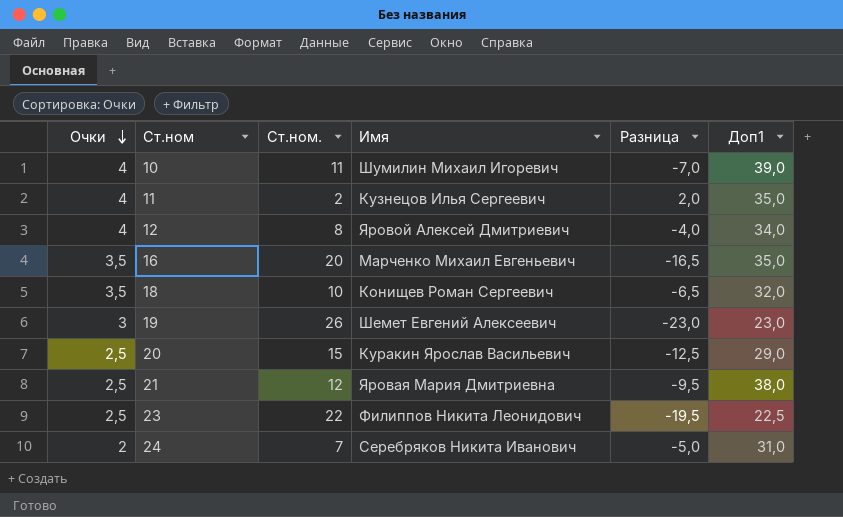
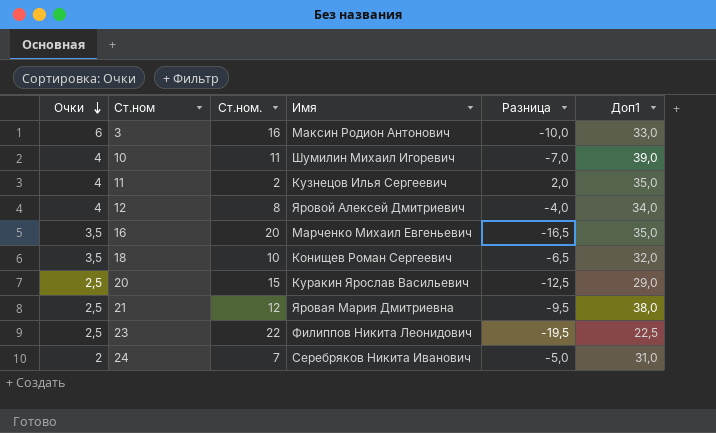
row 19: 3 | 26 | Шемет Евгений Алексеевич | -23,0 | 23,0 -> none
row 3: none -> 6 | 16 | Максин Родион Антонович | -10,0 | 33,0

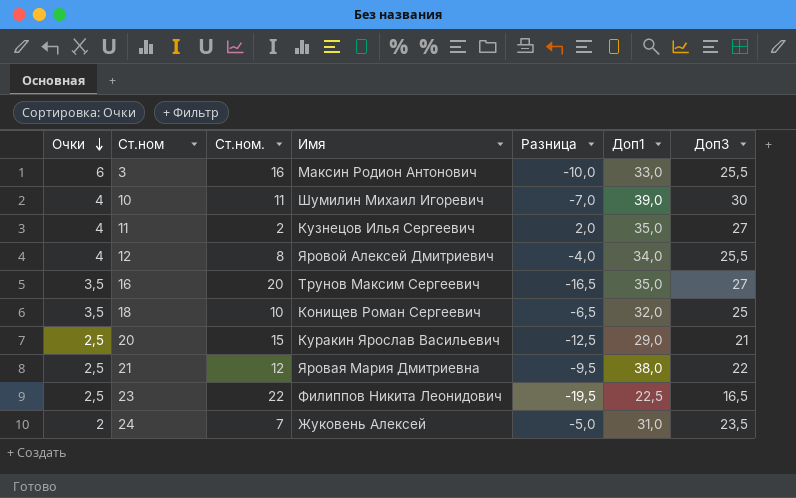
column Доп3 | position: none -> 7
16 | Имя: Марченко Михаил Евгеньевич -> Трунов Максим Сергеевич
24 | Имя: Серебряков Никита Иванович -> Жуковень Алексей

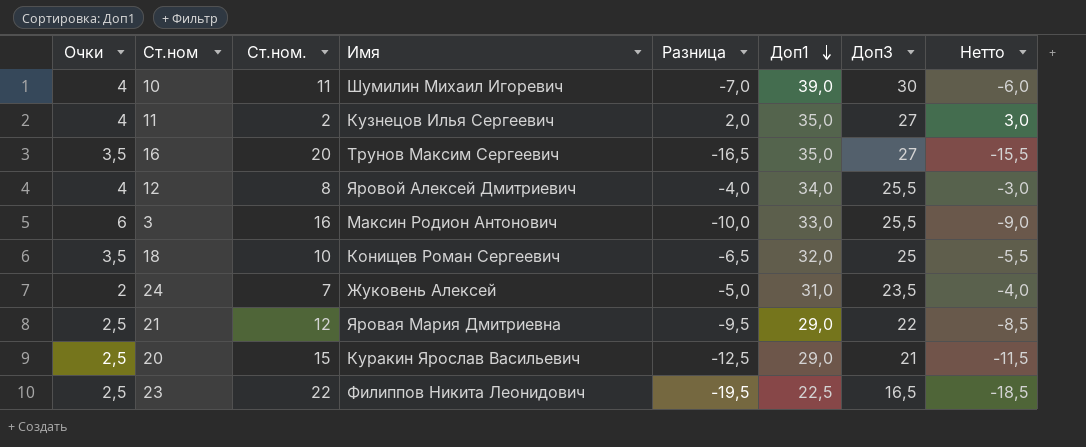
row order: Очки descending -> Доп1 descending
column Нетто | formula: none -> [Разница] + 1
21 | Доп1: 38,0 -> 29,0

